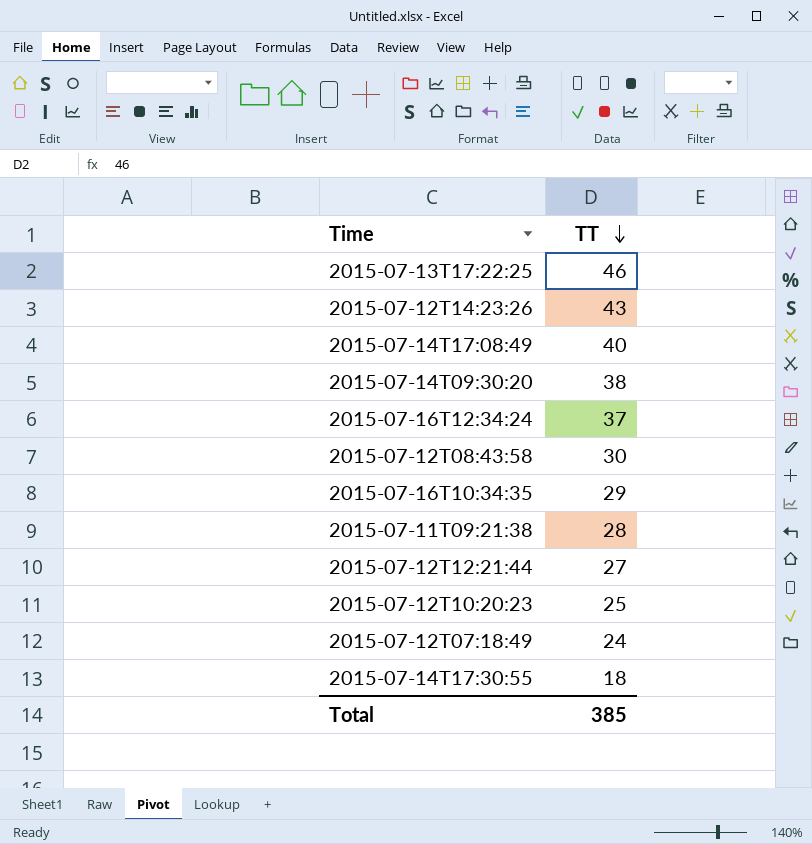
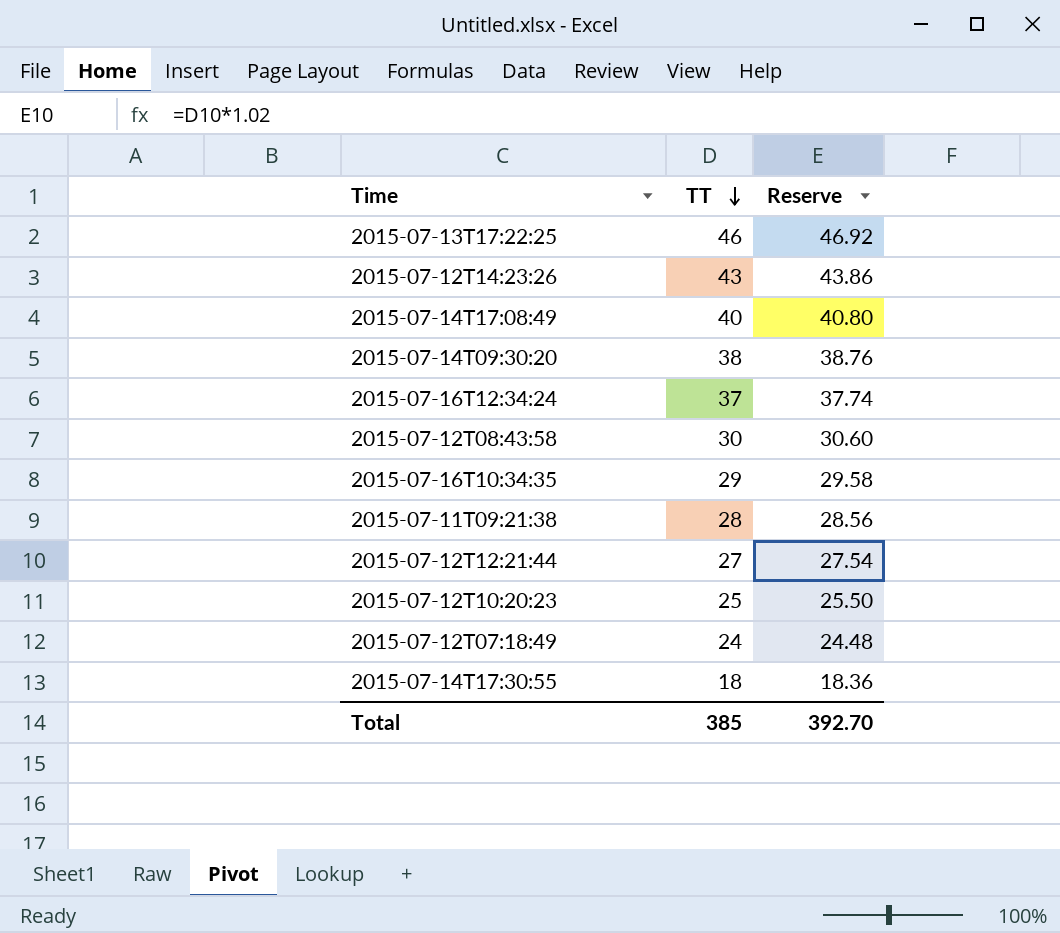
column Reserve | formula: none -> [TT] * 1.02

